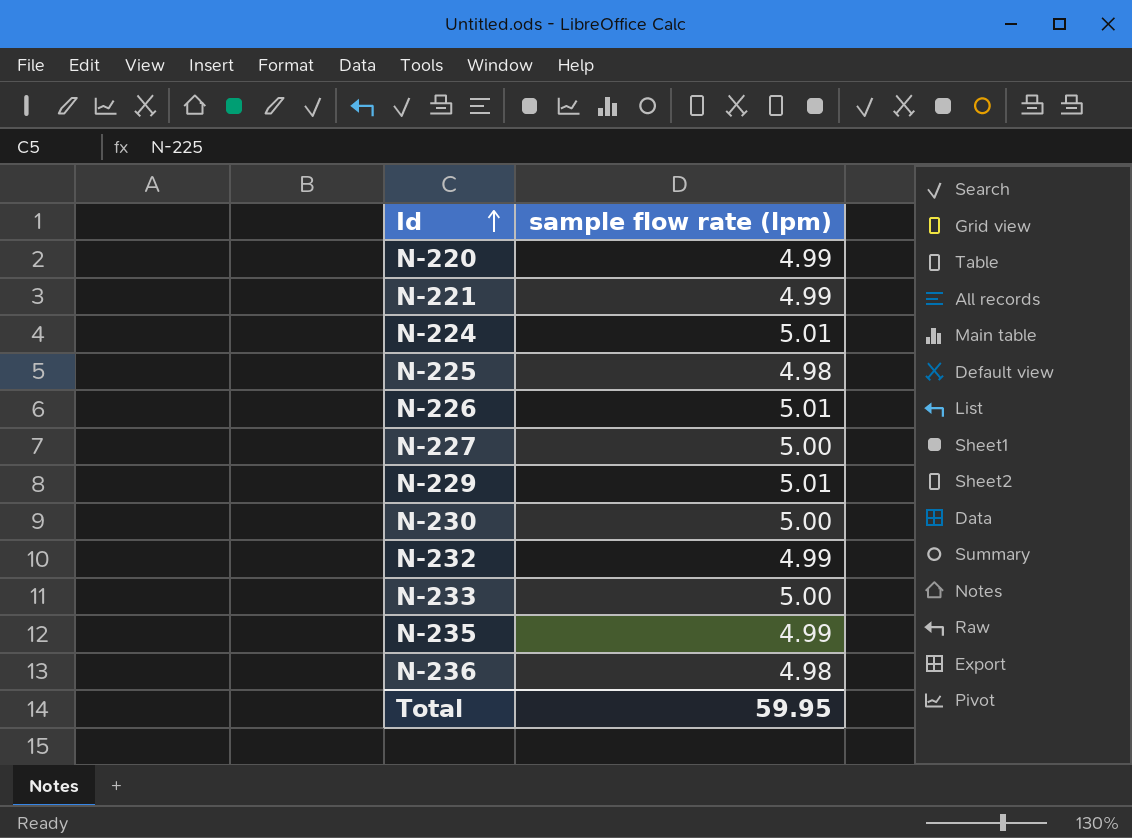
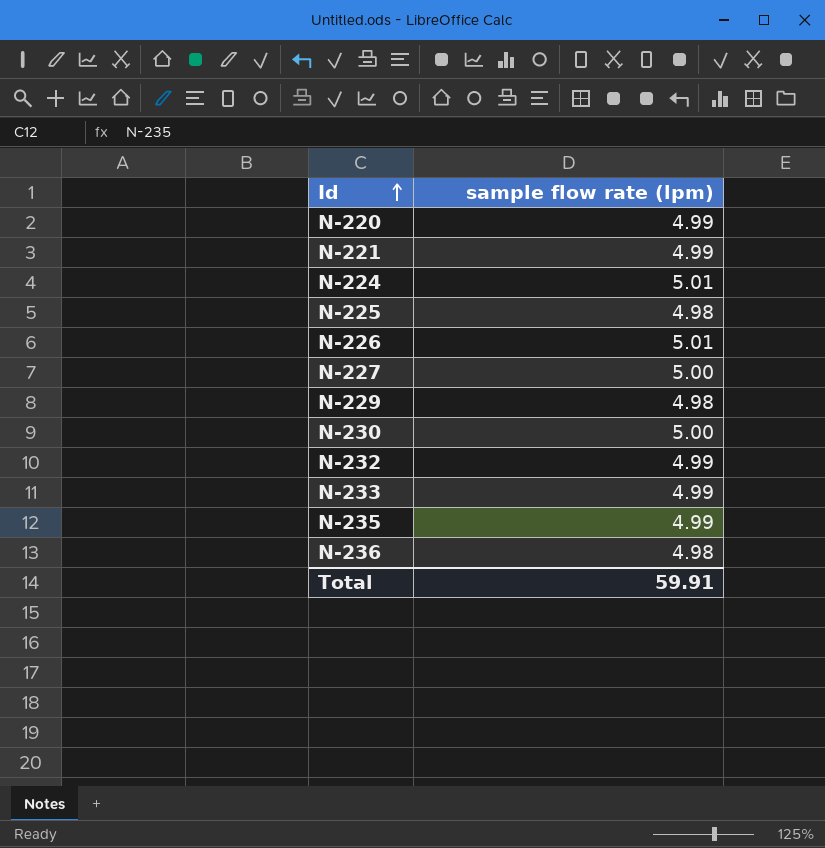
N-229 | sample flow rate (lpm): 5.01 -> 4.98
N-233 | sample flow rate (lpm): 5.00 -> 4.99
Total | sample flow rate (lpm): 59.95 -> 59.91

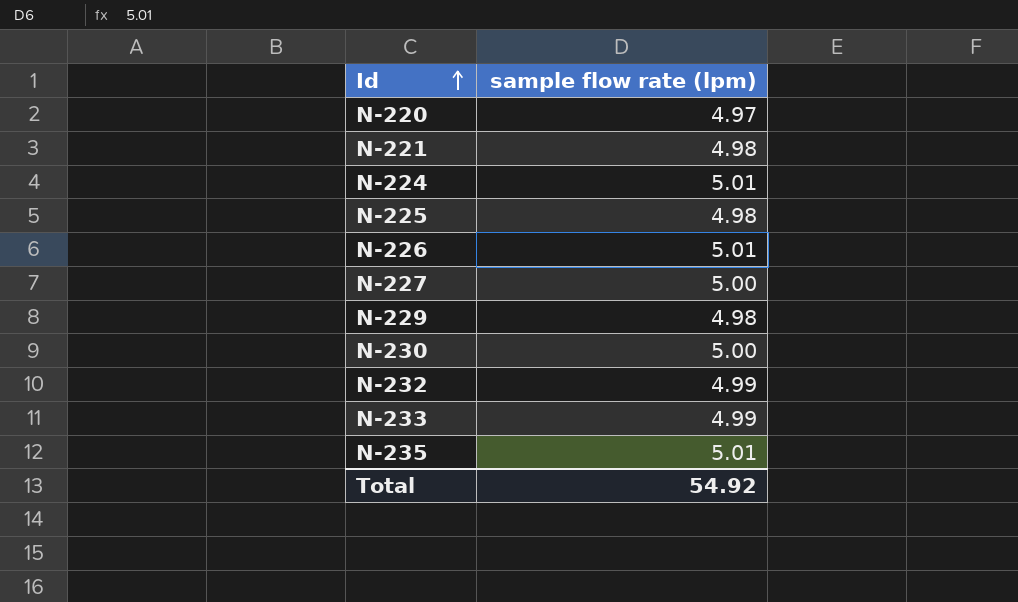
row N-236: 4.98 -> none
N-220 | sample flow rate (lpm): 4.99 -> 4.97
N-221 | sample flow rate (lpm): 4.99 -> 4.98
N-235 | sample flow rate (lpm): 4.99 -> 5.01
Total | sample flow rate (lpm): 59.91 -> 54.92

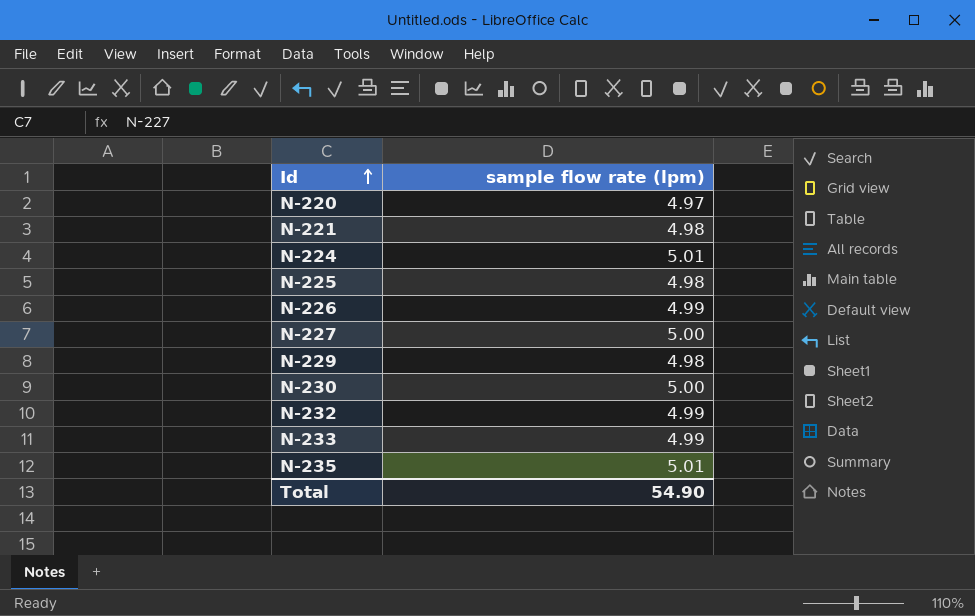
N-226 | sample flow rate (lpm): 5.01 -> 4.99
Total | sample flow rate (lpm): 54.92 -> 54.90

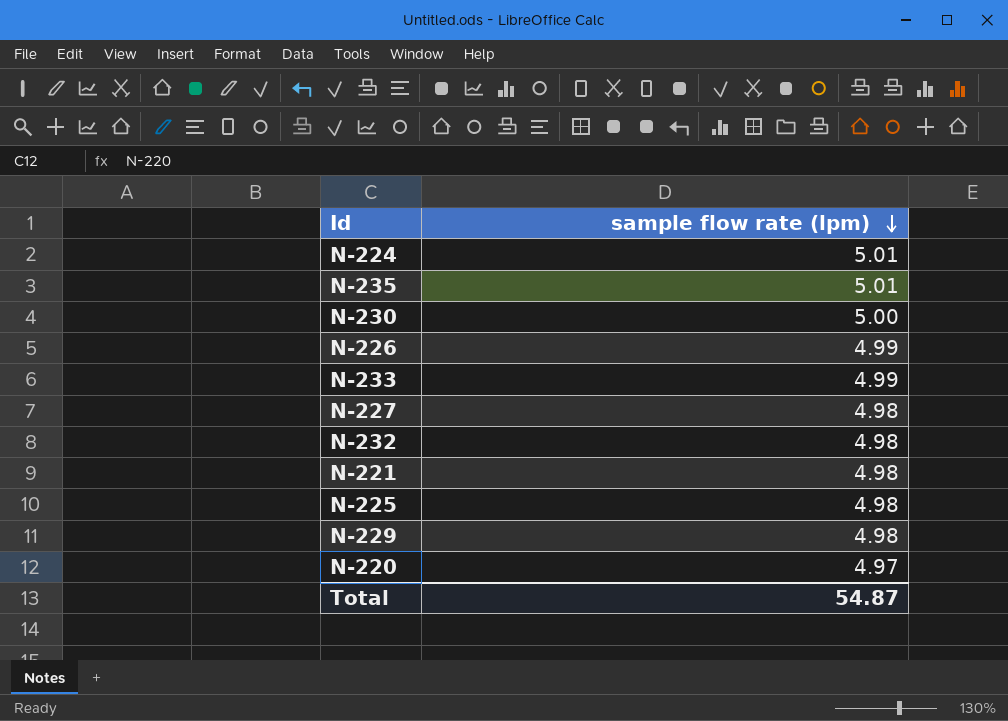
row order: Id ascending -> sample flow rate (lpm) descending
N-227 | sample flow rate (lpm): 5.00 -> 4.98
N-232 | sample flow rate (lpm): 4.99 -> 4.98
Total | sample flow rate (lpm): 54.90 -> 54.87

